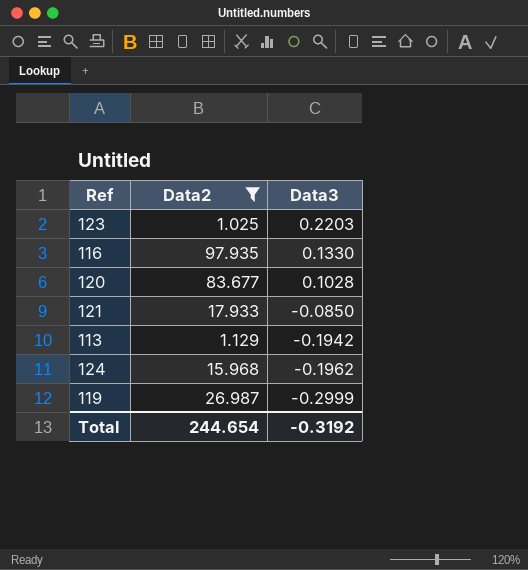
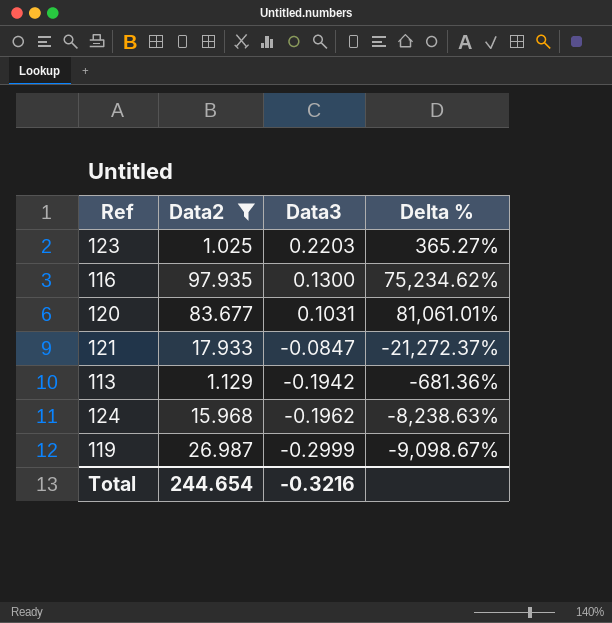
column Delta % | formula: none -> ([Data2] - [Data3]) / [Data3]
116 | Data3: 0.1330 -> 0.1300
120 | Data3: 0.1028 -> 0.1031
121 | Data3: -0.0850 -> -0.0847
Total | Data3: -0.3192 -> -0.3216

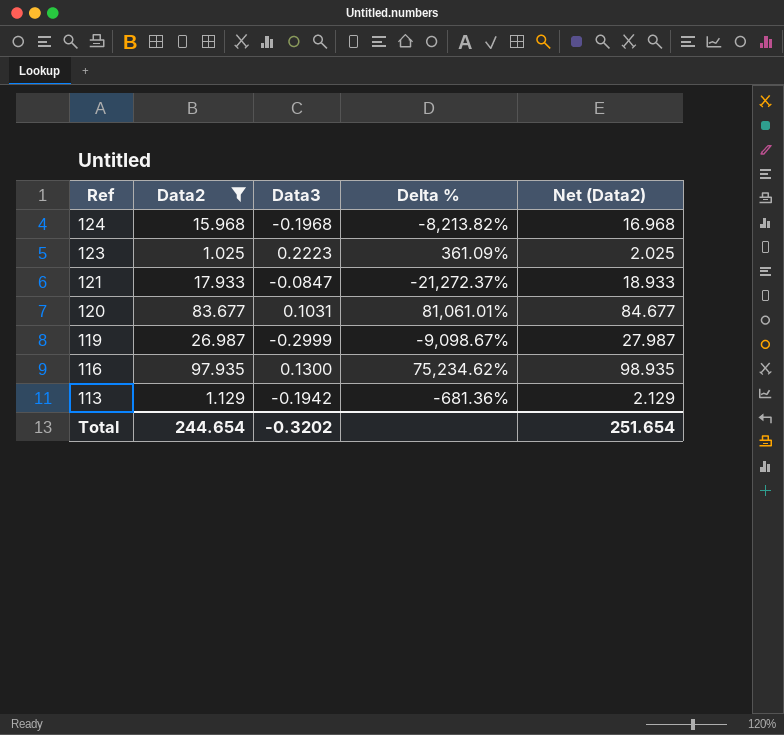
row order: Data3 descending -> Ref descending
column Net (Data2) | formula: none -> [Data2] + 1
124 | Data3: -0.1962 -> -0.1968
124 | Delta %: -8,238.63% -> -8,213.82%
123 | Data3: 0.2203 -> 0.2223
123 | Delta %: 365.27% -> 361.09%
Total | Data3: -0.3216 -> -0.3202

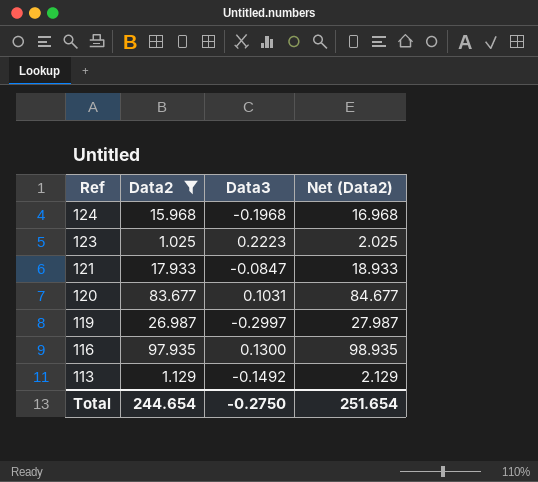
column Delta % | formula: ([Data2] - [Data3]) / [Data3] -> none
119 | Data3: -0.2999 -> -0.2997
113 | Data3: -0.1942 -> -0.1492
Total | Data3: -0.3202 -> -0.2750

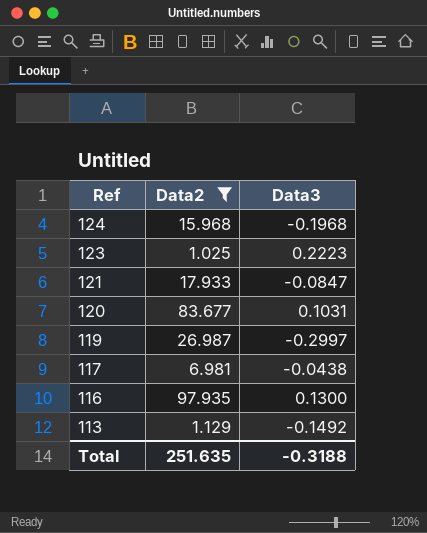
column Net (Data2) | formula: [Data2] + 1 -> none
row 117: none -> 6.981 | -0.0438
Total | Data2: 244.654 -> 251.635
Total | Data3: -0.2750 -> -0.3188

